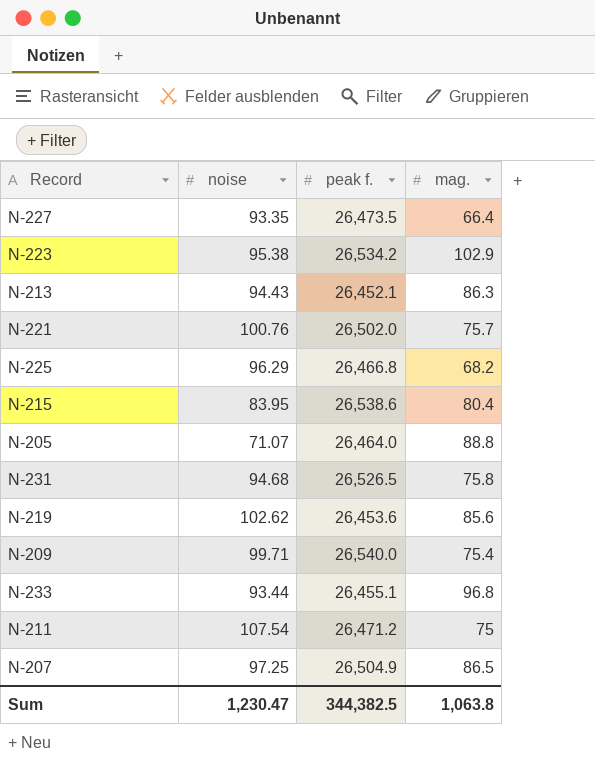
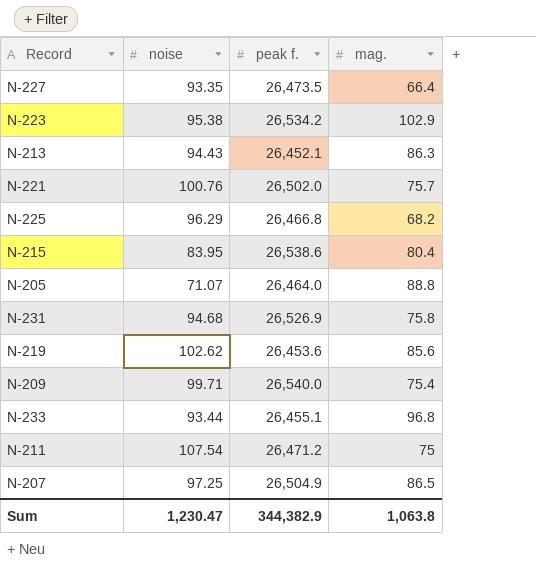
N-231 | peak f.: 26,526.5 -> 26,526.9
Sum | peak f.: 344,382.5 -> 344,382.9

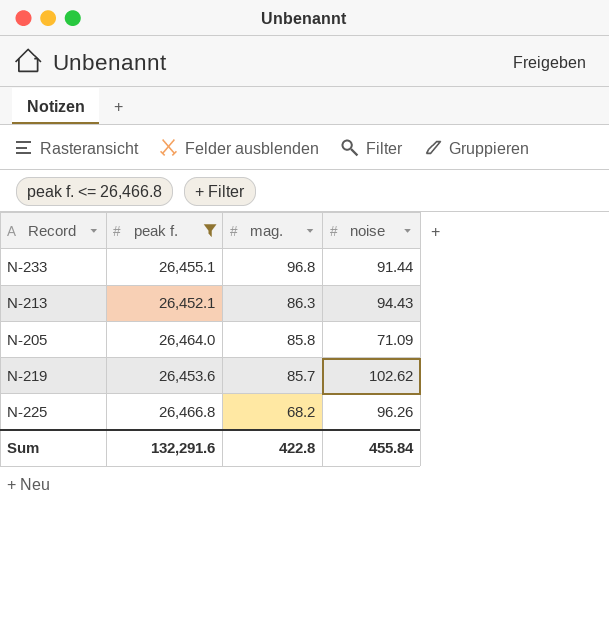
filter: none -> peak f. <= 26,466.8
row order: none -> mag. descending
column noise | position: 2 -> 4
N-233 | noise: 93.44 -> 91.44
N-205 | mag.: 88.8 -> 85.8
N-205 | noise: 71.07 -> 71.09
N-219 | mag.: 85.6 -> 85.7
N-225 | noise: 96.29 -> 96.26
Sum | peak f.: 344,382.9 -> 132,291.6
Sum | mag.: 1,063.8 -> 422.8
Sum | noise: 1,230.47 -> 455.84

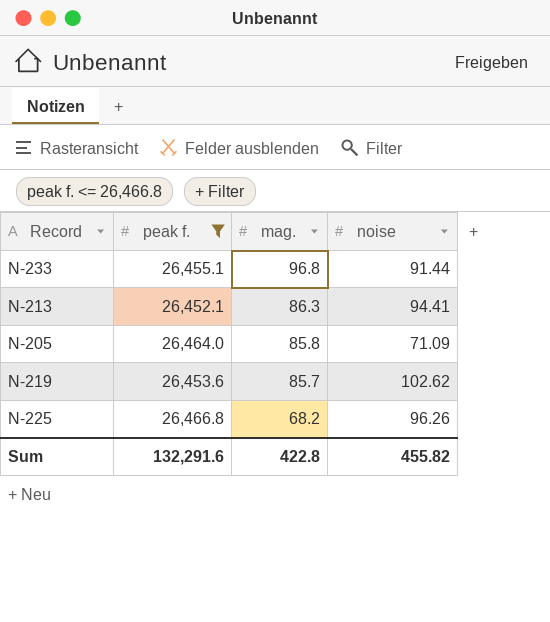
N-213 | noise: 94.43 -> 94.41
Sum | noise: 455.84 -> 455.82

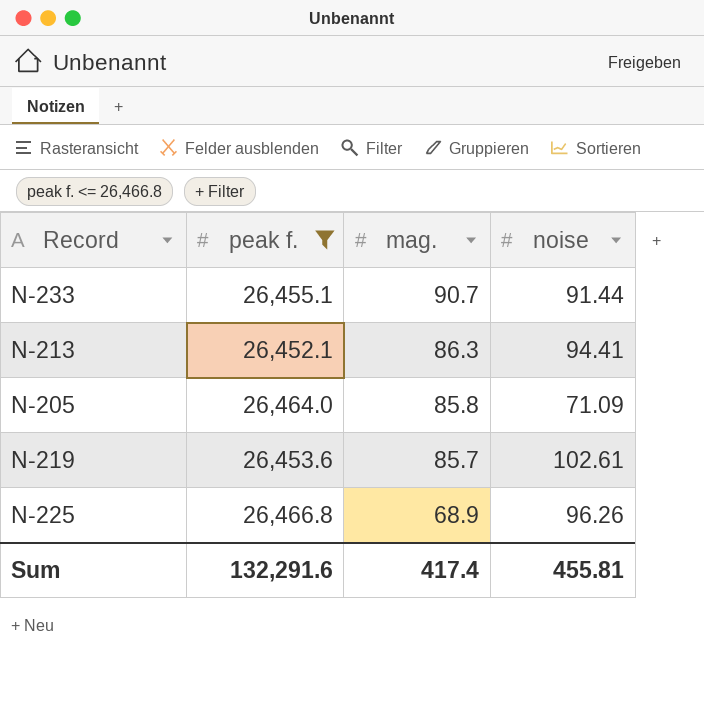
N-233 | mag.: 96.8 -> 90.7
N-219 | noise: 102.62 -> 102.61
N-225 | mag.: 68.2 -> 68.9
Sum | mag.: 422.8 -> 417.4
Sum | noise: 455.82 -> 455.81

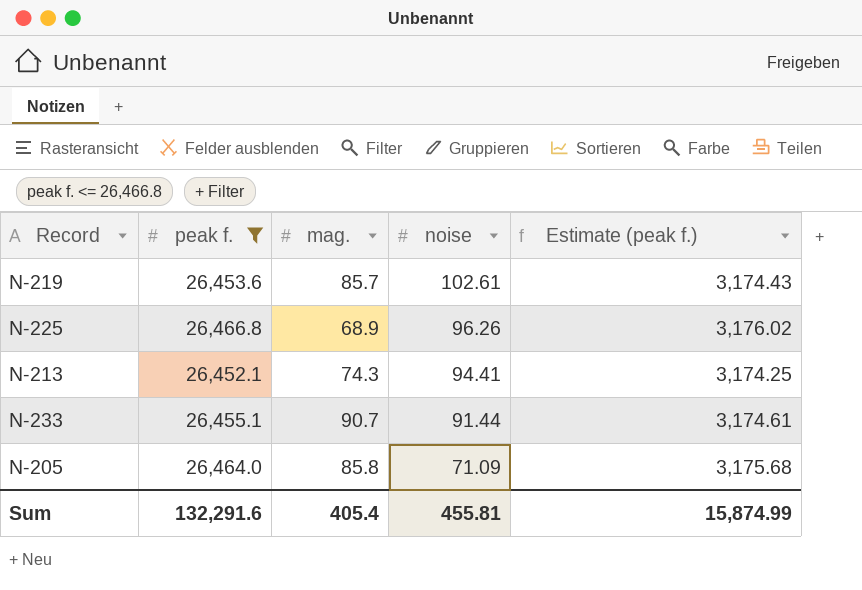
row order: mag. descending -> noise descending
column Estimate (peak f.) | formula: none -> [peak f.] * 0.12
N-213 | mag.: 86.3 -> 74.3
Sum | mag.: 417.4 -> 405.4

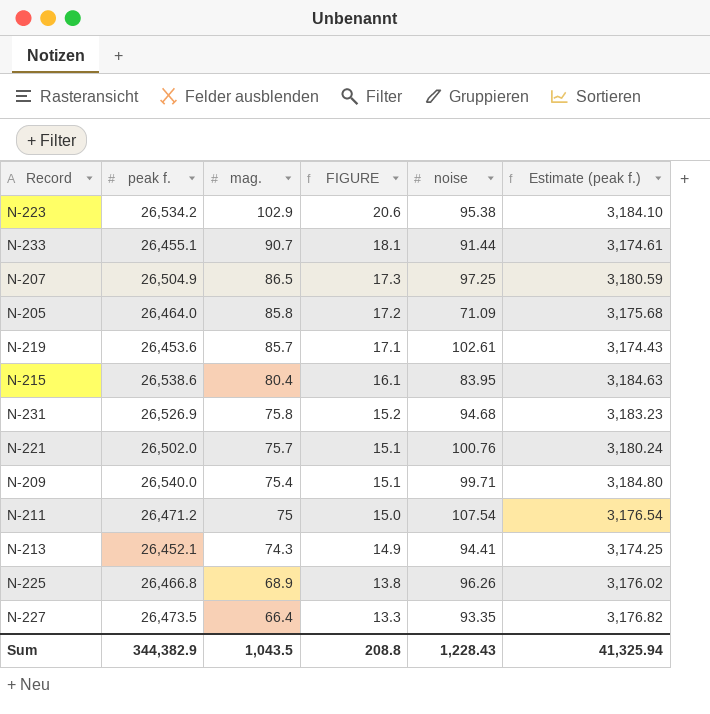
filter: peak f. <= 26,466.8 -> none
row order: noise descending -> mag. descending
column FIGURE | formula: none -> [mag.] * 0.2
Sum | peak f.: 132,291.6 -> 344,382.9
Sum | mag.: 405.4 -> 1,043.5
Sum | noise: 455.81 -> 1,228.43
Sum | Estimate (peak f.): 15,874.99 -> 41,325.94

